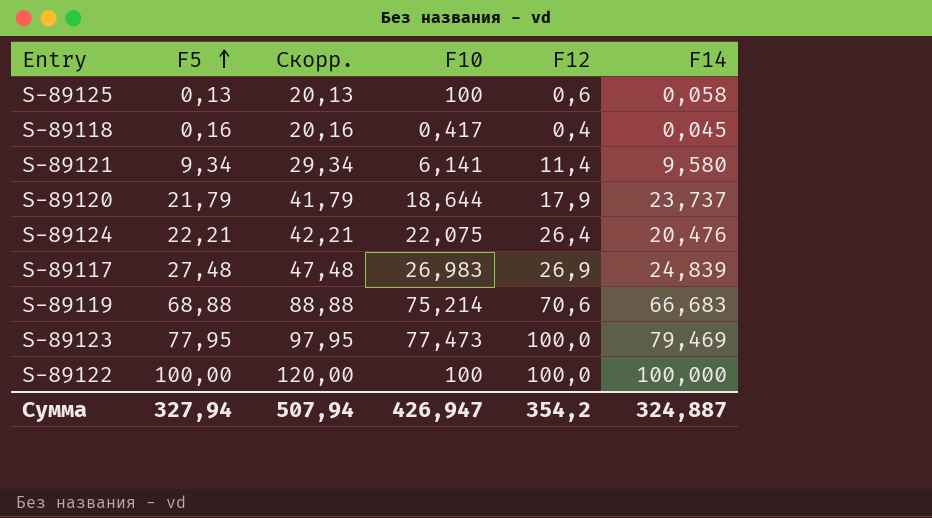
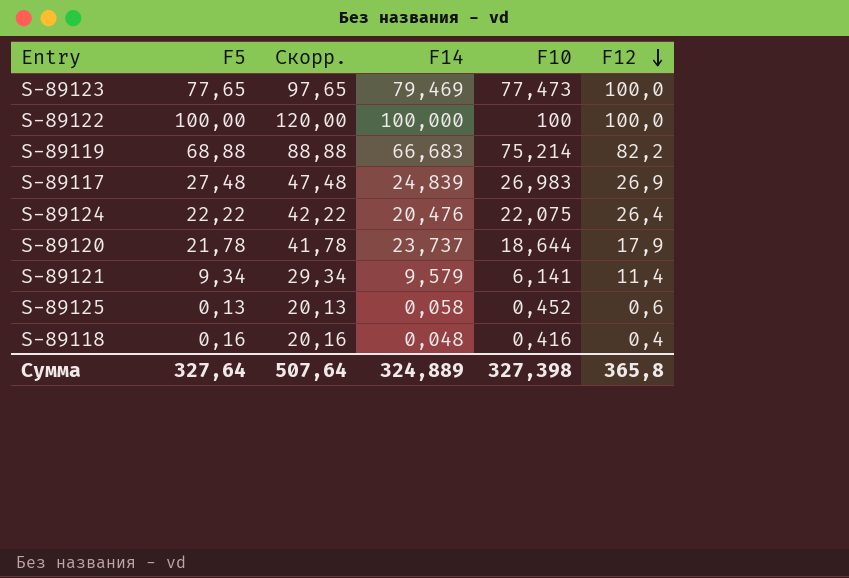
row order: F5 ascending -> F12 descending
column F14 | position: 6 -> 4
S-89123 | F5: 77,95 -> 77,65
S-89123 | Скорр.: 97,95 -> 97,65
S-89119 | F12: 70,6 -> 82,2
S-89124 | F5: 22,21 -> 22,22
S-89124 | Скорр.: 42,21 -> 42,22
S-89120 | F5: 21,79 -> 21,78
S-89120 | Скорр.: 41,79 -> 41,78
S-89121 | F14: 9,580 -> 9,579
S-89125 | F10: 100 -> 0,452
S-89118 | F14: 0,045 -> 0,048
S-89118 | F10: 0,417 -> 0,416
Сумма | F5: 327,94 -> 327,64
Сумма | Скорр.: 507,94 -> 507,64
Сумма | F14: 324,887 -> 324,889
Сумма | F10: 426,947 -> 327,398
Сумма | F12: 354,2 -> 365,8

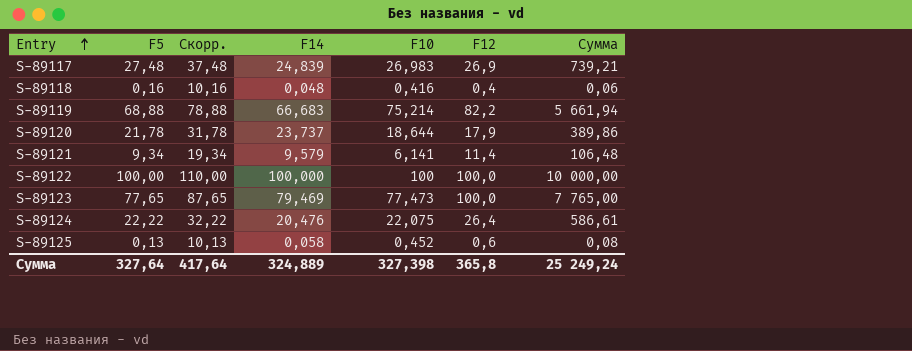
row order: F12 descending -> Entry ascending
column Скорр. | formula: [F5] + 20 -> [F5] + 10
column Сумма | formula: none -> [F5] * [F12]
Сумма | Скорр.: 507,64 -> 417,64

